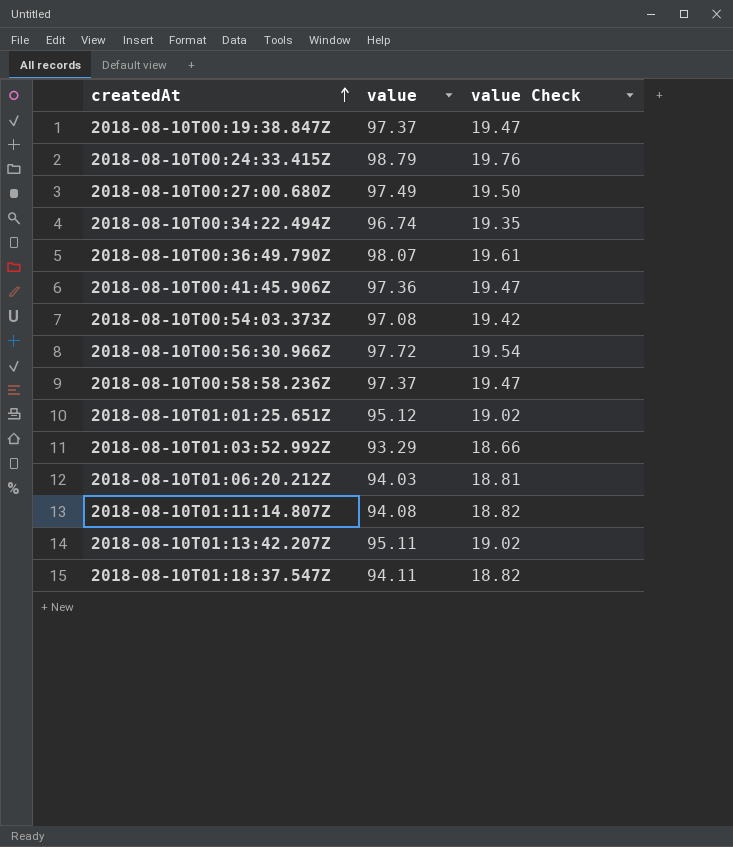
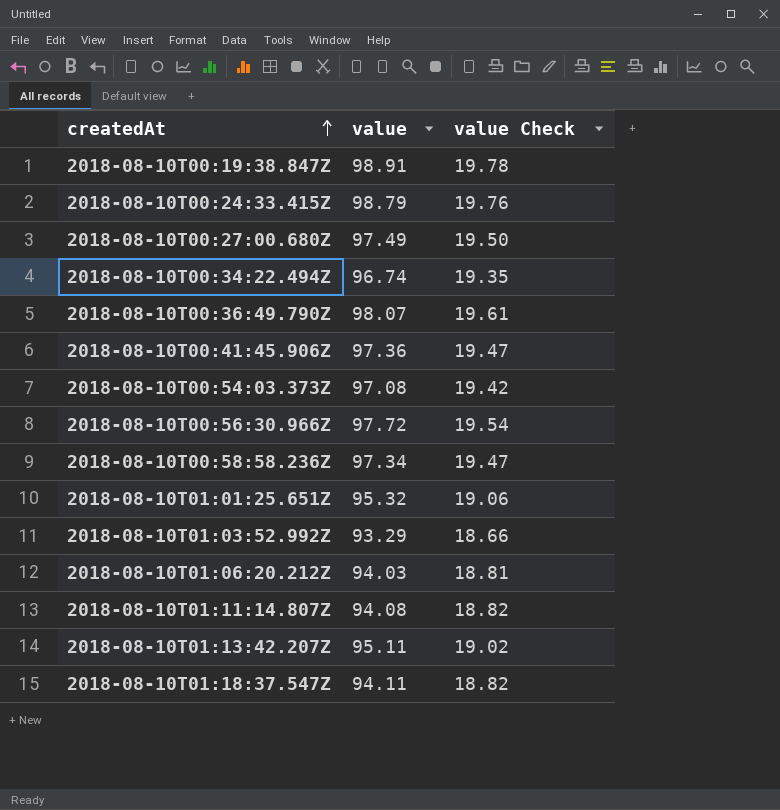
2018-08-10T00:19:38.847Z | value: 97.37 -> 98.91
2018-08-10T00:19:38.847Z | value Check: 19.47 -> 19.78
2018-08-10T00:58:58.236Z | value: 97.37 -> 97.34
2018-08-10T01:01:25.651Z | value: 95.12 -> 95.32
2018-08-10T01:01:25.651Z | value Check: 19.02 -> 19.06

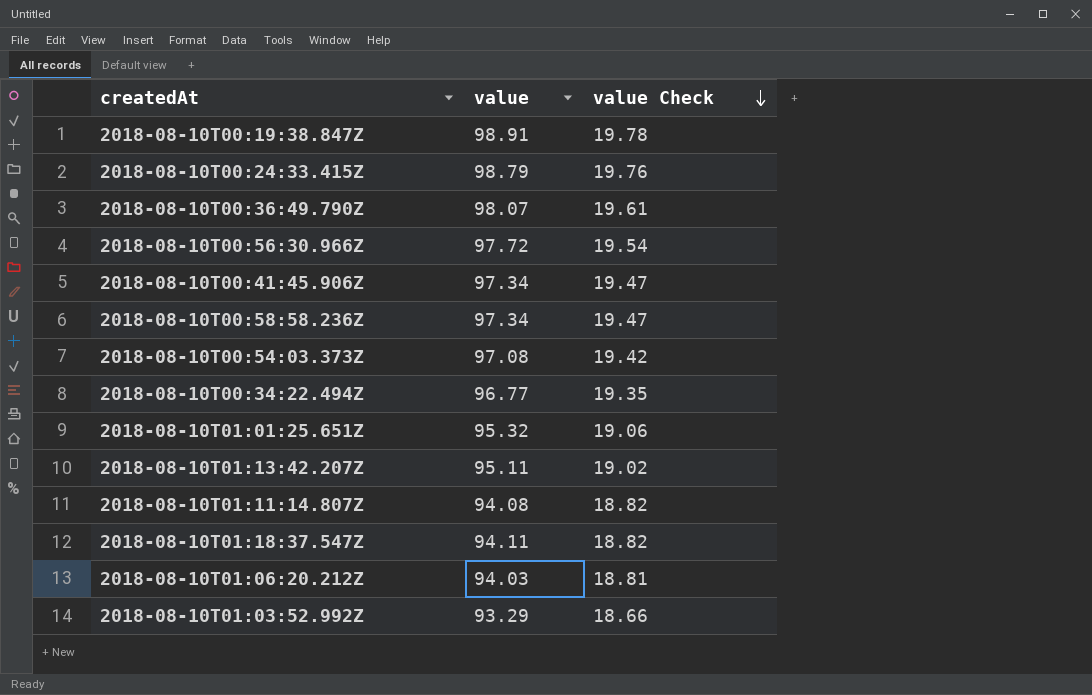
row order: createdAt ascending -> value Check descending
row 2018-08-10T00:27:00.680Z: 97.49 | 19.50 -> none
2018-08-10T00:41:45.906Z | value: 97.36 -> 97.34
2018-08-10T00:34:22.494Z | value: 96.74 -> 96.77

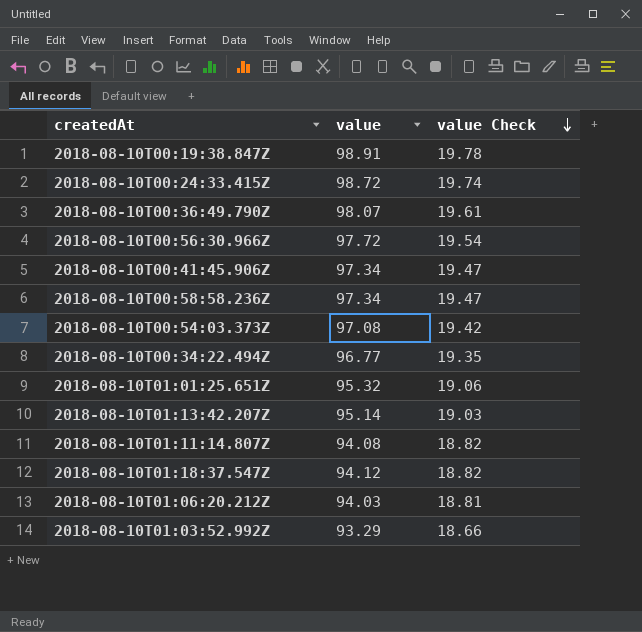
2018-08-10T00:24:33.415Z | value: 98.79 -> 98.72
2018-08-10T00:24:33.415Z | value Check: 19.76 -> 19.74
2018-08-10T01:13:42.207Z | value: 95.11 -> 95.14
2018-08-10T01:13:42.207Z | value Check: 19.02 -> 19.03
2018-08-10T01:18:37.547Z | value: 94.11 -> 94.12

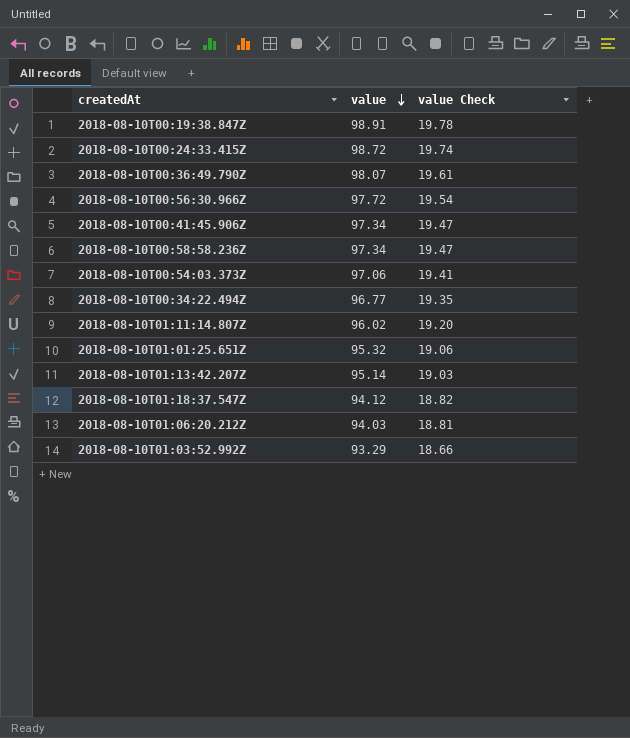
row order: value Check descending -> value descending
2018-08-10T00:54:03.373Z | value: 97.08 -> 97.06
2018-08-10T00:54:03.373Z | value Check: 19.42 -> 19.41
2018-08-10T01:11:14.807Z | value: 94.08 -> 96.02
2018-08-10T01:11:14.807Z | value Check: 18.82 -> 19.20

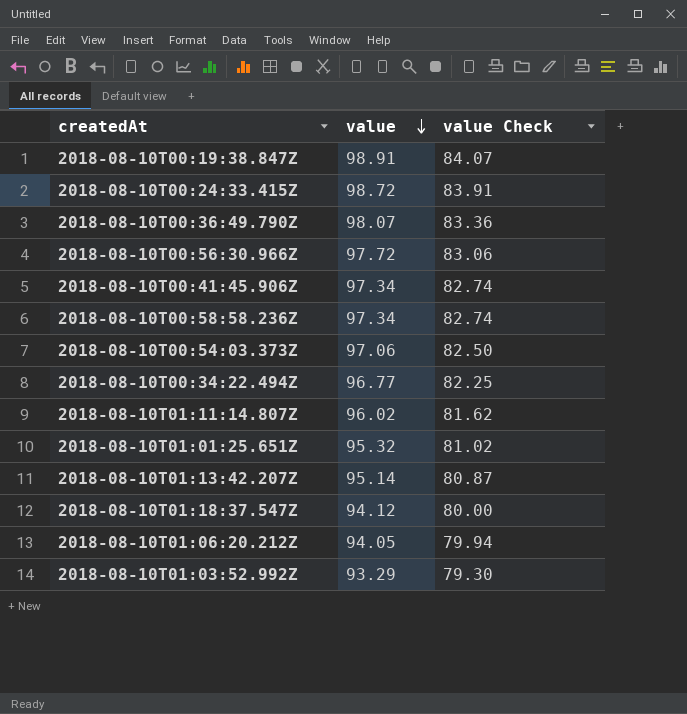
column value Check | formula: [value] * 0.2 -> [value] * 0.85
2018-08-10T01:06:20.212Z | value: 94.03 -> 94.05

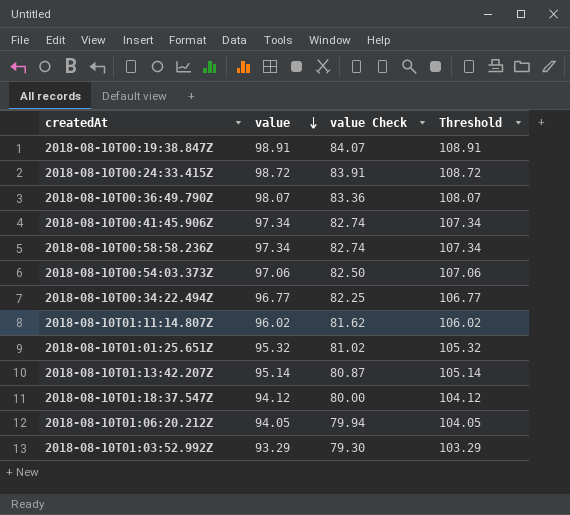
column Threshold | formula: none -> [value] + 10
row 2018-08-10T00:56:30.966Z: 97.72 | 83.06 -> none

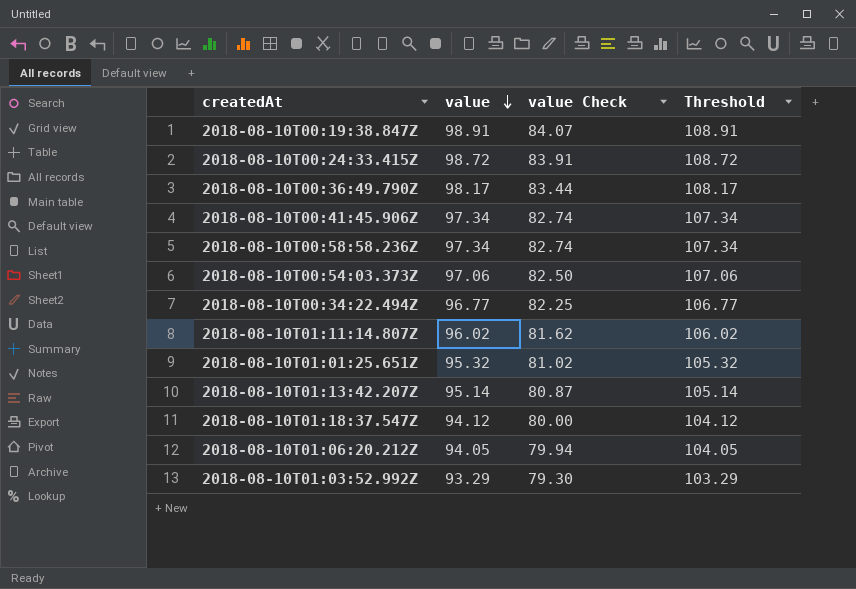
2018-08-10T00:36:49.790Z | value: 98.07 -> 98.17
2018-08-10T00:36:49.790Z | value Check: 83.36 -> 83.44
2018-08-10T00:36:49.790Z | Threshold: 108.07 -> 108.17

